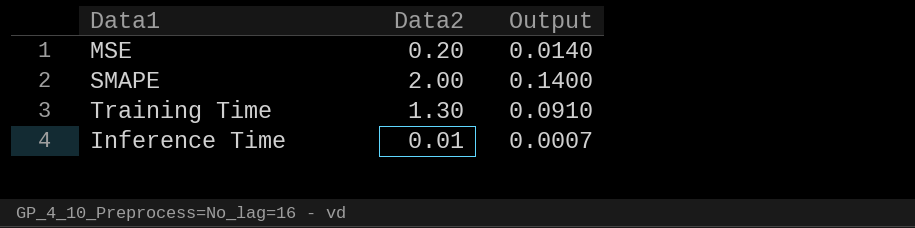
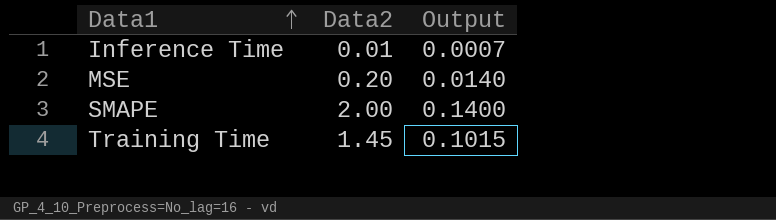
row order: none -> Data1 ascending
Training Time | Data2: 1.30 -> 1.45
Training Time | Output: 0.0910 -> 0.1015

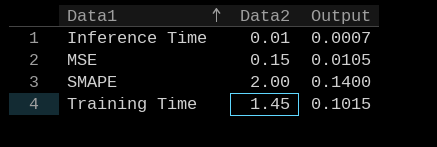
MSE | Data2: 0.20 -> 0.15
MSE | Output: 0.0140 -> 0.0105

